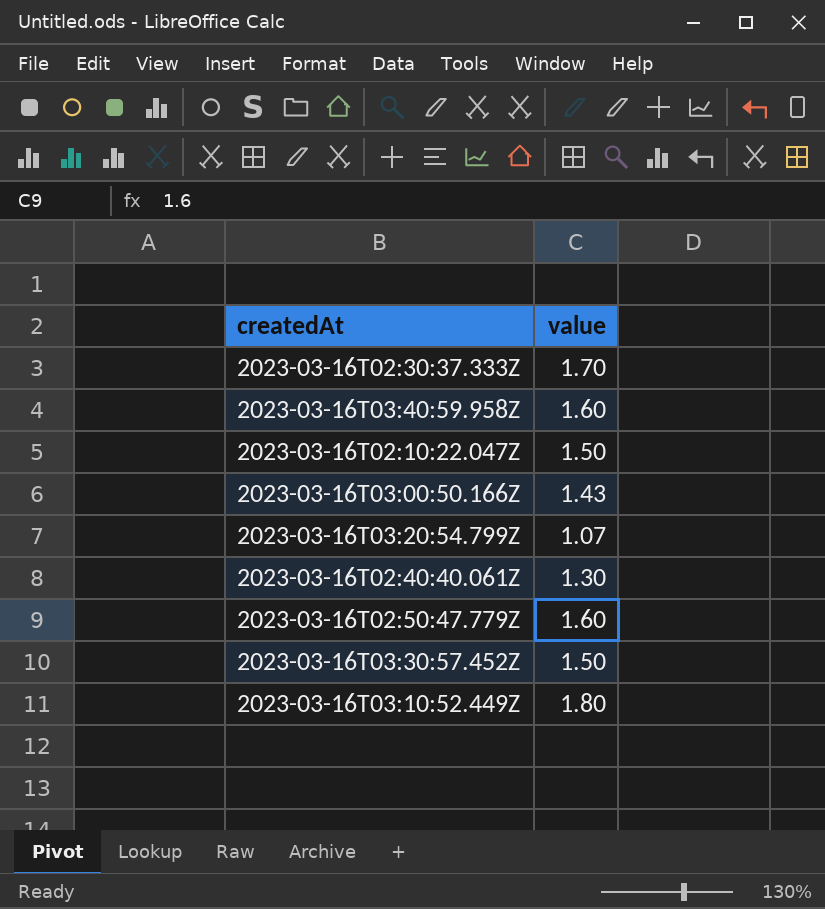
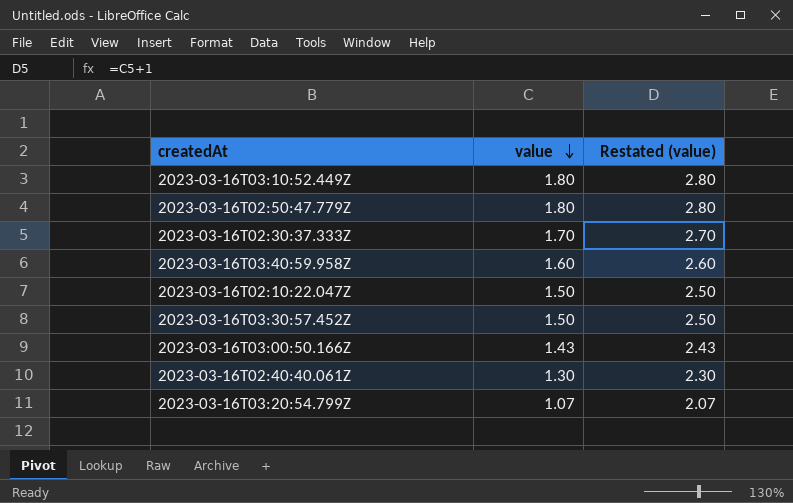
row order: none -> value descending
column Restated (value) | formula: none -> [value] + 1
2023-03-16T02:50:47.779Z | value: 1.60 -> 1.80

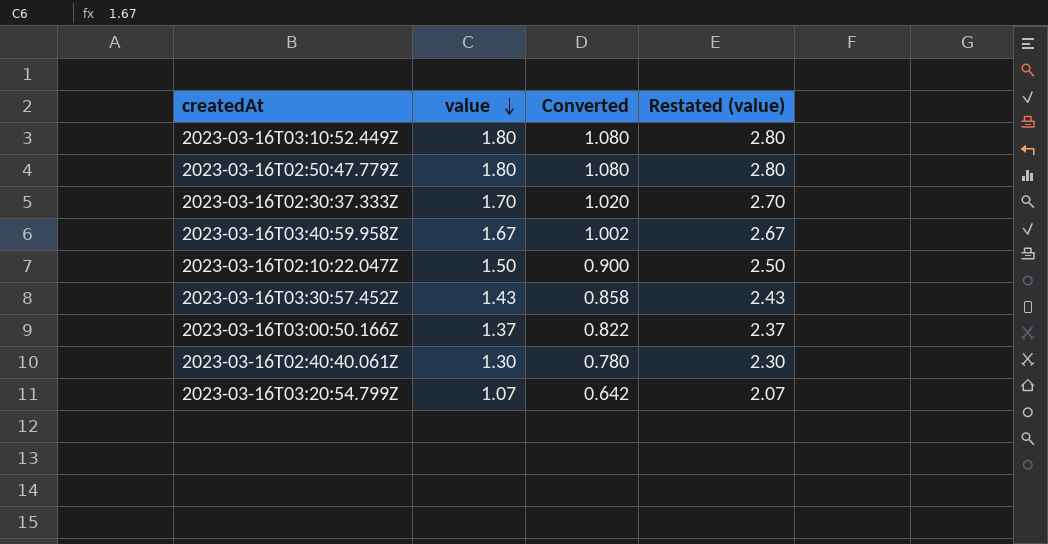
column Converted | formula: none -> [value] * 0.6
2023-03-16T03:40:59.958Z | value: 1.60 -> 1.67
2023-03-16T03:40:59.958Z | Restated (value): 2.60 -> 2.67
2023-03-16T03:30:57.452Z | value: 1.50 -> 1.43
2023-03-16T03:30:57.452Z | Restated (value): 2.50 -> 2.43
2023-03-16T03:00:50.166Z | value: 1.43 -> 1.37
2023-03-16T03:00:50.166Z | Restated (value): 2.43 -> 2.37

